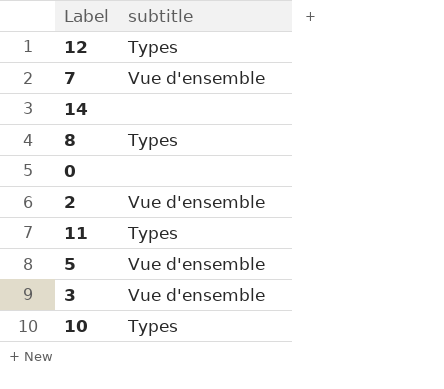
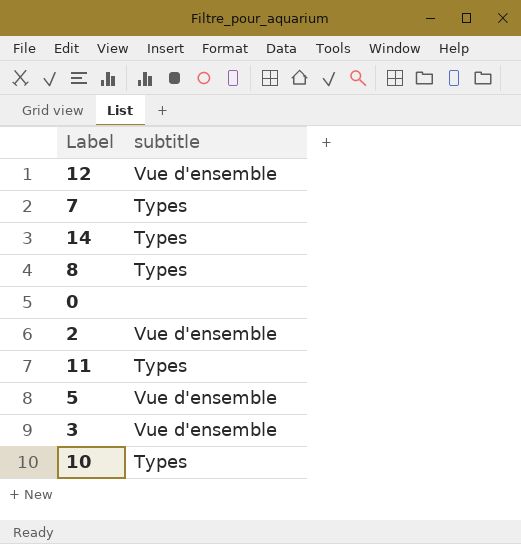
12 | subtitle: Types -> Vue d'ensemble
7 | subtitle: Vue d'ensemble -> Types
14 | subtitle: none -> Types

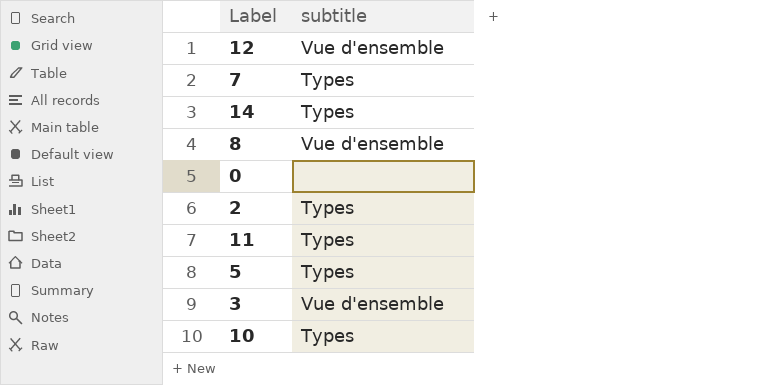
8 | subtitle: Types -> Vue d'ensemble
2 | subtitle: Vue d'ensemble -> Types
5 | subtitle: Vue d'ensemble -> Types

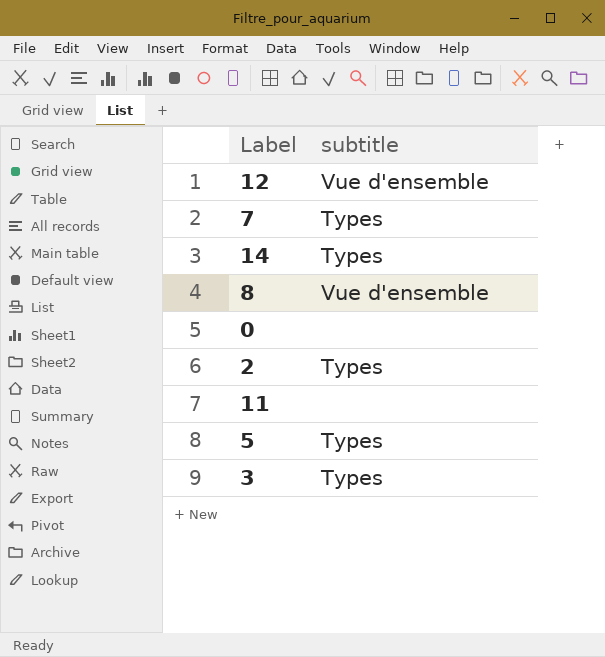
row 10: Types -> none
11 | subtitle: Types -> none
3 | subtitle: Vue d'ensemble -> Types

